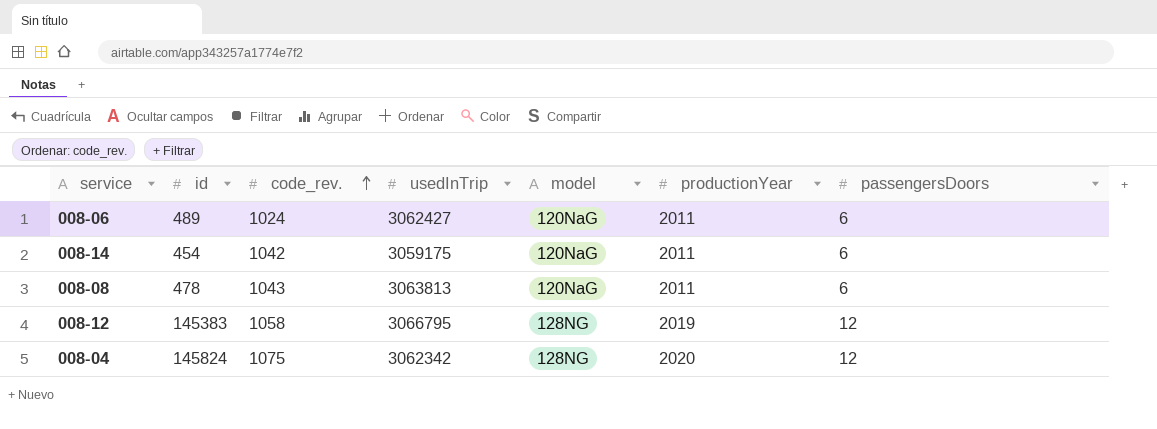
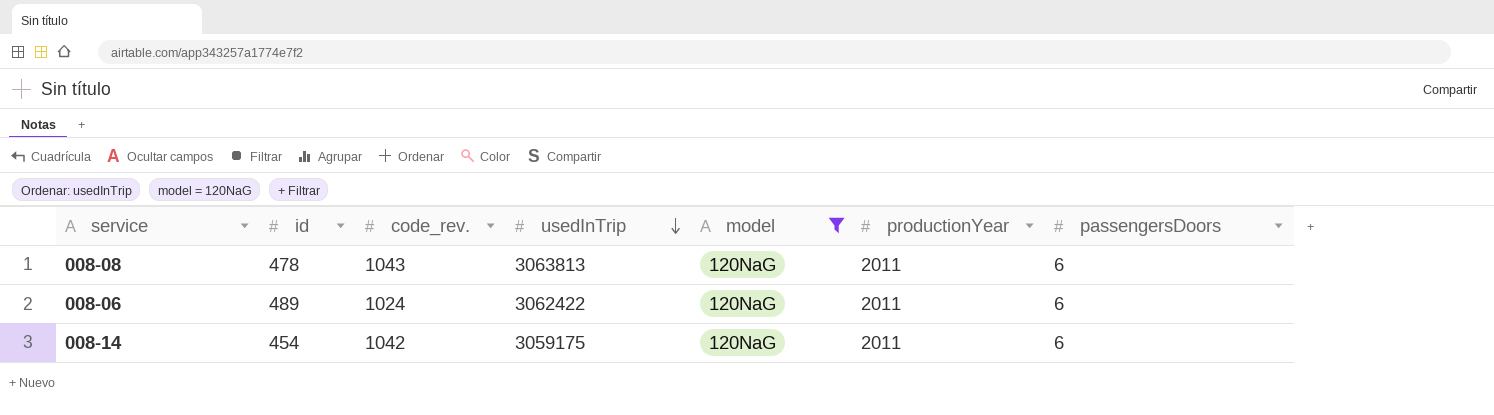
filter: none -> model = 120NaG
row order: code_rev. ascending -> usedInTrip descending
008-06 | usedInTrip: 3062427 -> 3062422

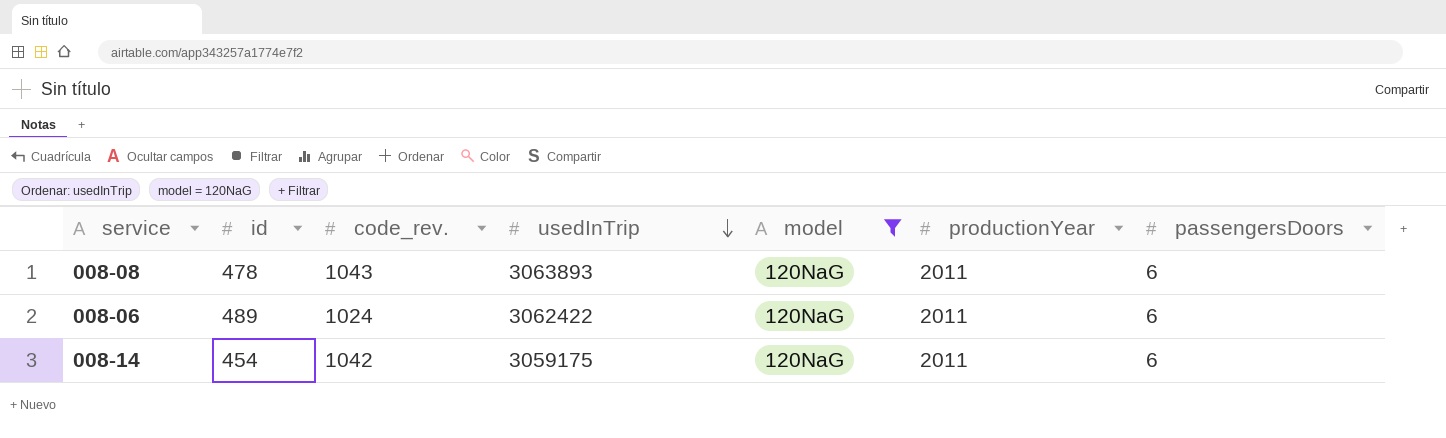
008-08 | usedInTrip: 3063813 -> 3063893

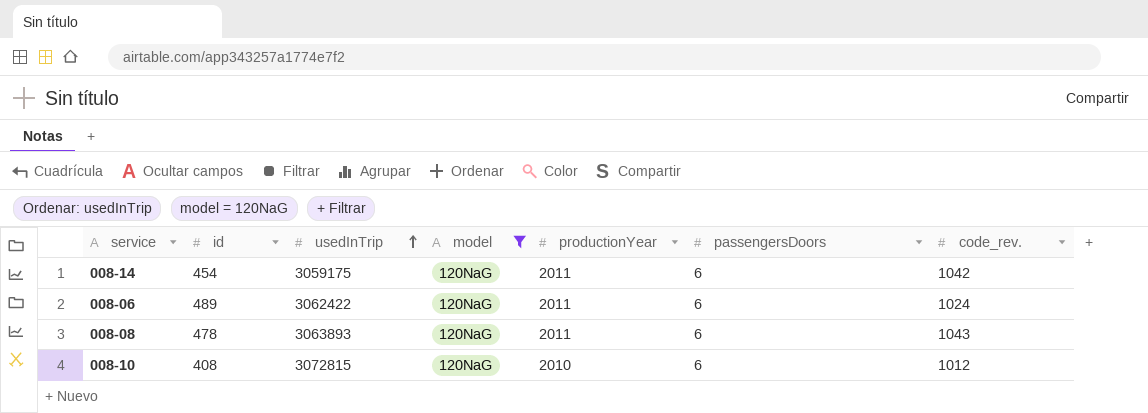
row order: usedInTrip descending -> usedInTrip ascending
column code_rev. | position: 3 -> 7
row 008-10: none -> 408 | 3072815 | 120NaG | 2010 | 6 | 1012

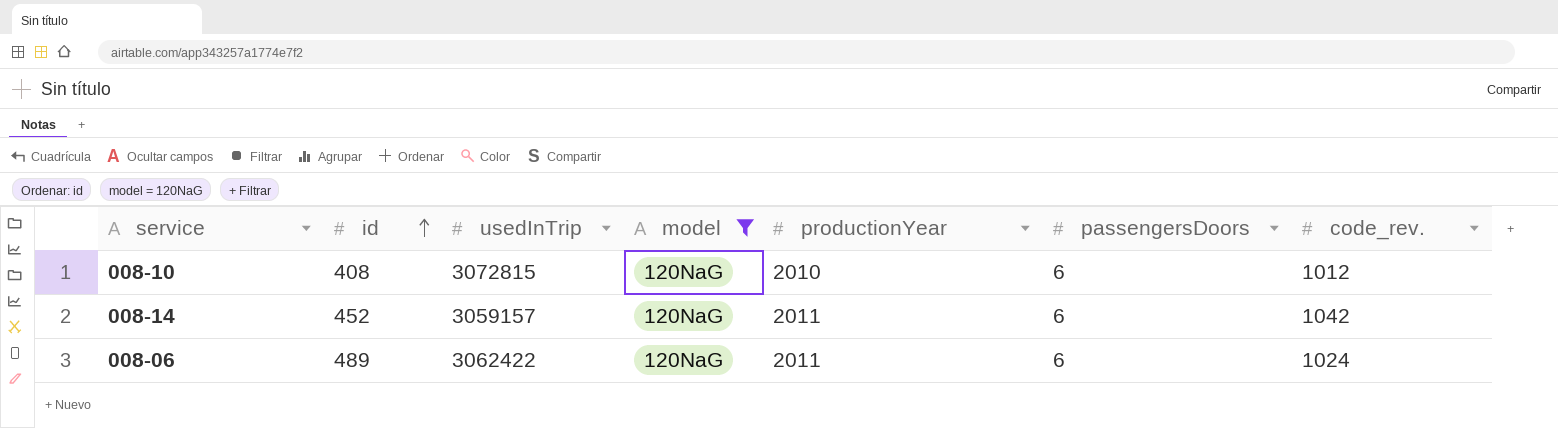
row order: usedInTrip ascending -> id ascending
row 008-08: 478 | 3063893 | 120NaG | 2011 | 6 | 1043 -> none
008-14 | id: 454 -> 452
008-14 | usedInTrip: 3059175 -> 3059157

